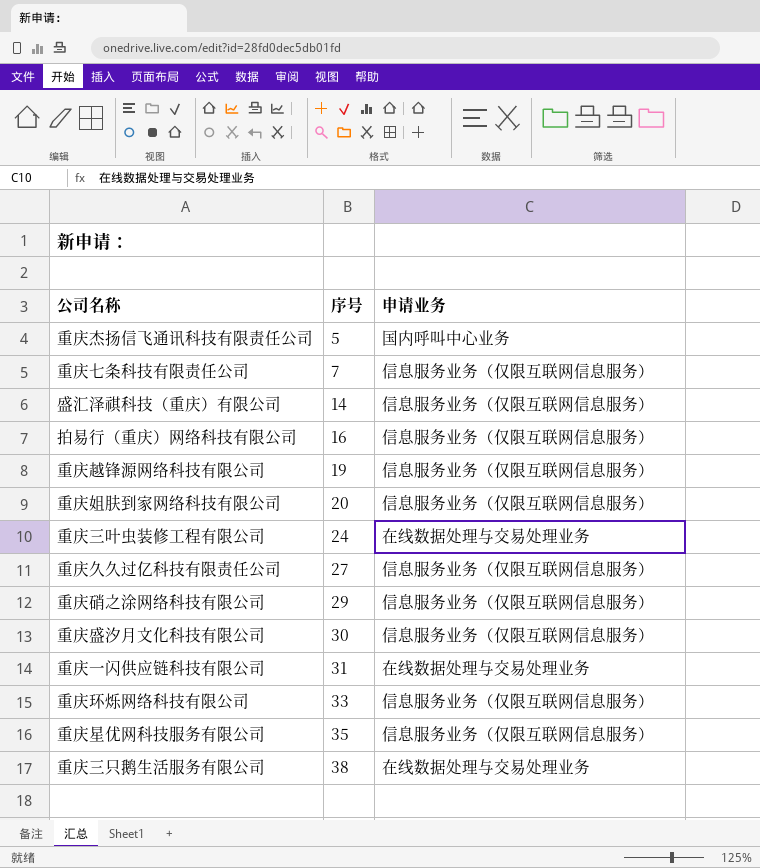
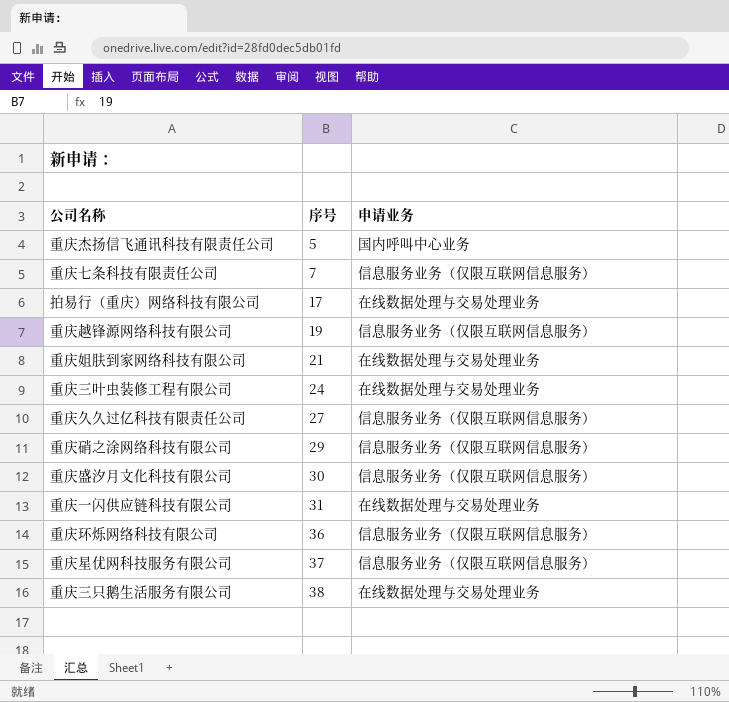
row 盛汇泽祺科技（重庆）有限公司: 14 | 信息服务业务（仅限互联网信息服务） -> none
拍易行（重庆）网络科技有限公司 | 序号: 16 -> 17
拍易行（重庆）网络科技有限公司 | 申请业务: 信息服务业务（仅限互联网信息服务） -> 在线数据处理与交易处理业务
重庆姐肤到家网络科技有限公司 | 序号: 20 -> 21
重庆姐肤到家网络科技有限公司 | 申请业务: 信息服务业务（仅限互联网信息服务） -> 在线数据处理与交易处理业务
重庆环烁网络科技有限公司 | 序号: 33 -> 36
重庆星优网科技服务有限公司 | 序号: 35 -> 37

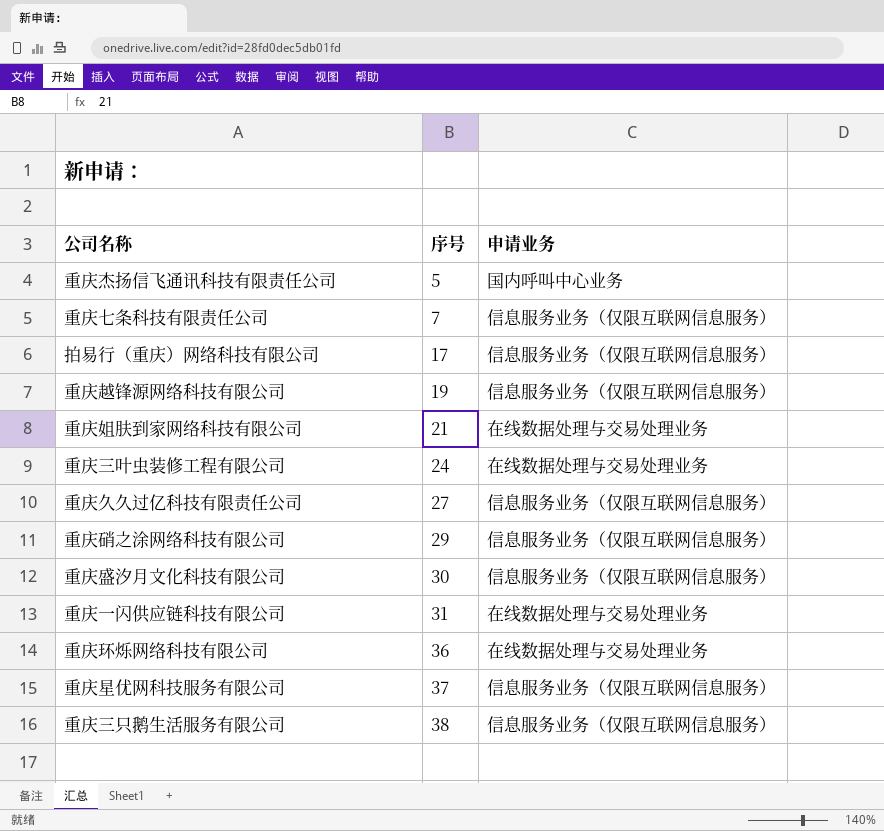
拍易行（重庆）网络科技有限公司 | 申请业务: 在线数据处理与交易处理业务 -> 信息服务业务（仅限互联网信息服务）
重庆环烁网络科技有限公司 | 申请业务: 信息服务业务（仅限互联网信息服务） -> 在线数据处理与交易处理业务
重庆三只鹅生活服务有限公司 | 申请业务: 在线数据处理与交易处理业务 -> 信息服务业务（仅限互联网信息服务）

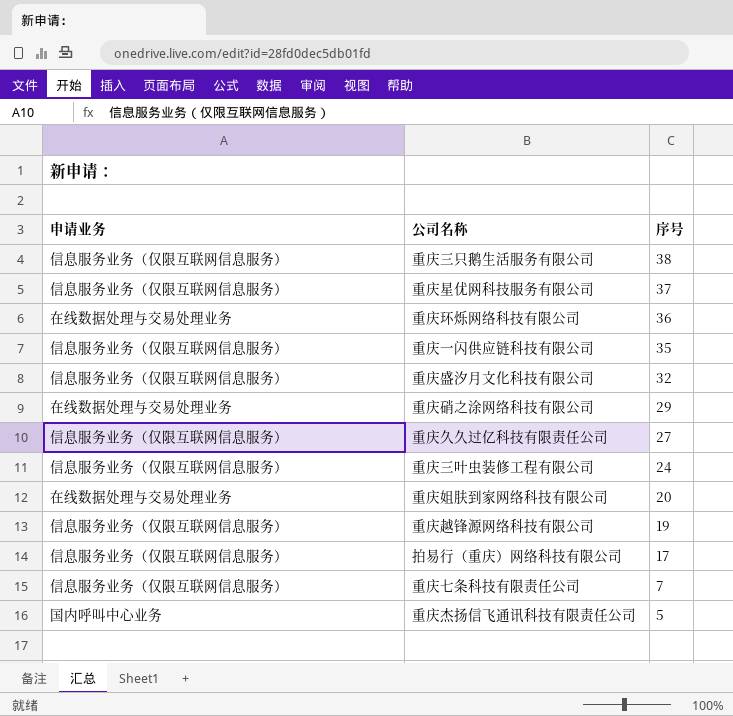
row order: 序号 ascending -> 序号 descending
column 申请业务 | position: 3 -> 1
重庆一闪供应链科技有限公司 | 申请业务: 在线数据处理与交易处理业务 -> 信息服务业务（仅限互联网信息服务）
重庆一闪供应链科技有限公司 | 序号: 31 -> 35
重庆盛汐月文化科技有限公司 | 序号: 30 -> 32
重庆硝之涂网络科技有限公司 | 申请业务: 信息服务业务（仅限互联网信息服务） -> 在线数据处理与交易处理业务
重庆三叶虫装修工程有限公司 | 申请业务: 在线数据处理与交易处理业务 -> 信息服务业务（仅限互联网信息服务）
重庆姐肤到家网络科技有限公司 | 序号: 21 -> 20

